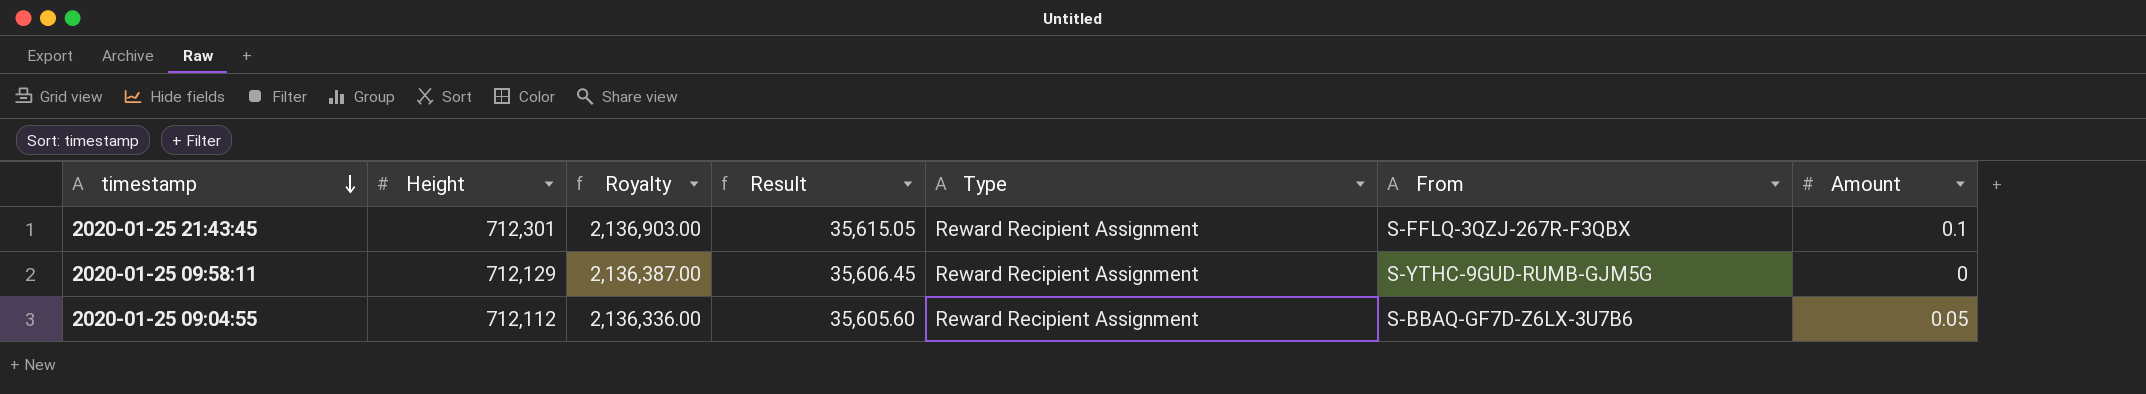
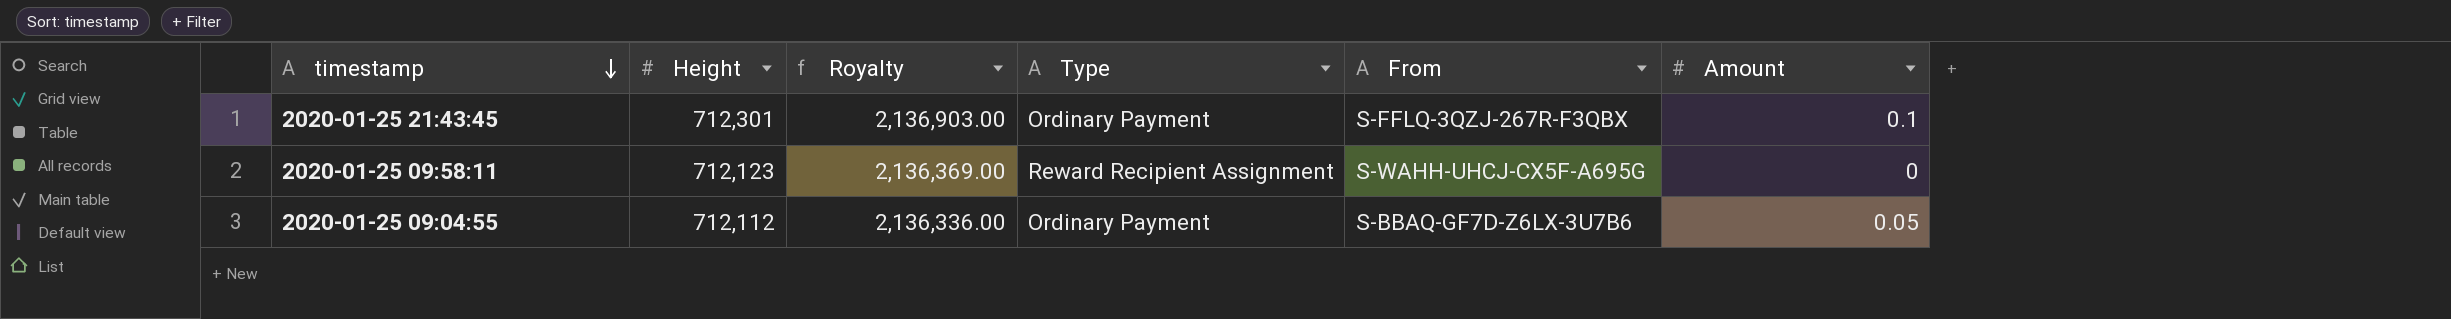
column Result | formula: [Height] * 0.05 -> none
2020-01-25 21:43:45 | Type: Reward Recipient Assignment -> Ordinary Payment
2020-01-25 09:58:11 | Height: 712,129 -> 712,123
2020-01-25 09:58:11 | Royalty: 2,136,387.00 -> 2,136,369.00
2020-01-25 09:58:11 | From: S-YTHC-9GUD-RUMB-GJM5G -> S-WAHH-UHCJ-CX5F-A695G
2020-01-25 09:04:55 | Type: Reward Recipient Assignment -> Ordinary Payment

